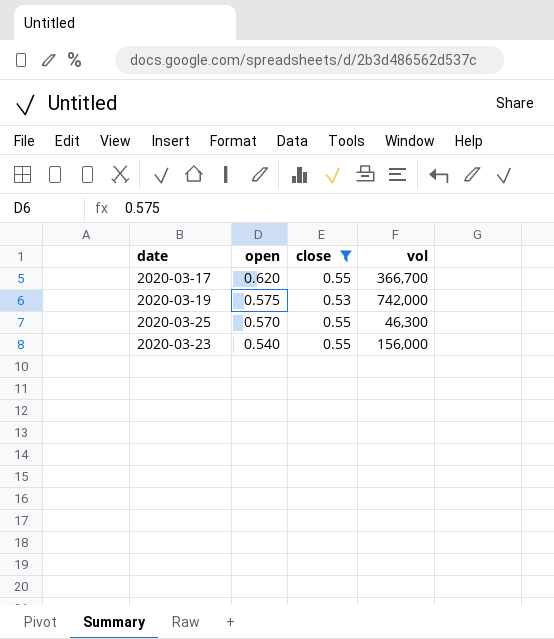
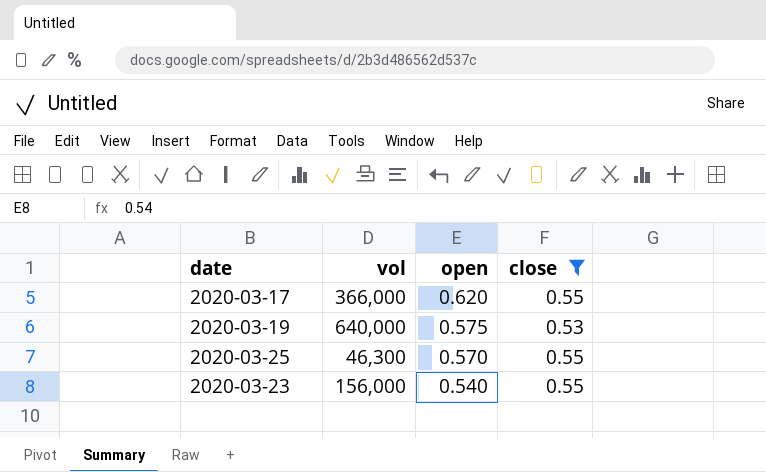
column vol | position: 4 -> 2
2020-03-17 | vol: 366,700 -> 366,000
2020-03-19 | vol: 742,000 -> 640,000

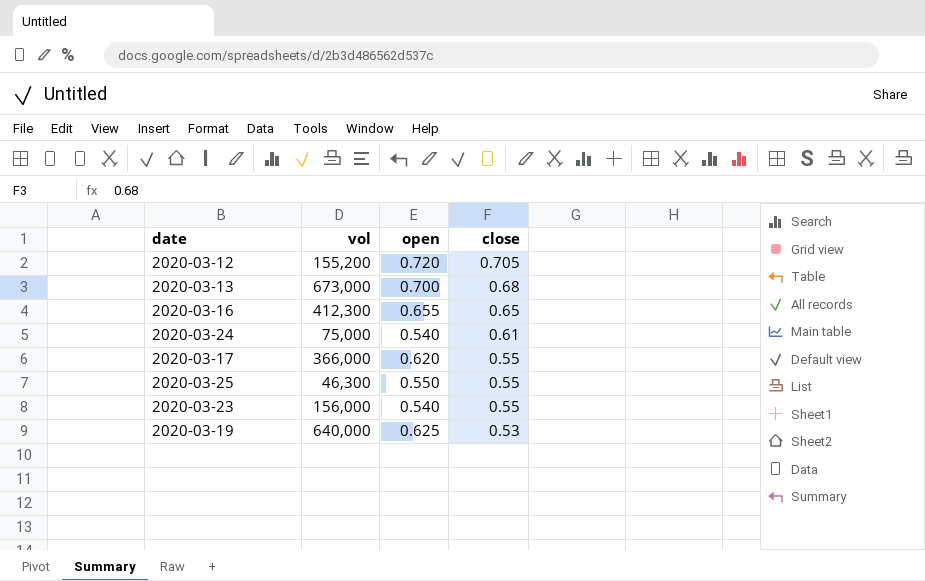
filter: close <= 0.55 -> none
row order: open descending -> close descending
2020-03-25 | open: 0.570 -> 0.550
2020-03-19 | open: 0.575 -> 0.625

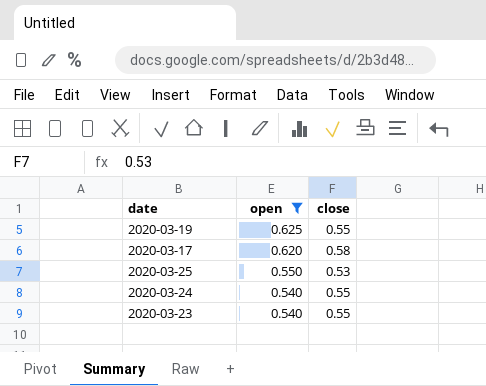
filter: none -> open <= 0.625
row order: close descending -> open descending
column vol | position: 2 -> none
2020-03-19 | close: 0.53 -> 0.55
2020-03-17 | close: 0.55 -> 0.58
2020-03-25 | close: 0.55 -> 0.53
2020-03-24 | close: 0.61 -> 0.55

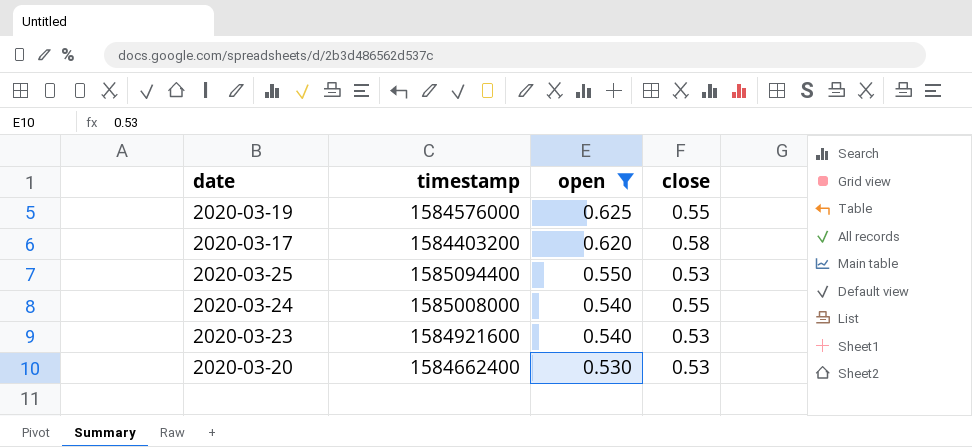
column timestamp | position: none -> 2
2020-03-23 | close: 0.55 -> 0.53
row 2020-03-20: none -> 1584662400 | 0.530 | 0.53

